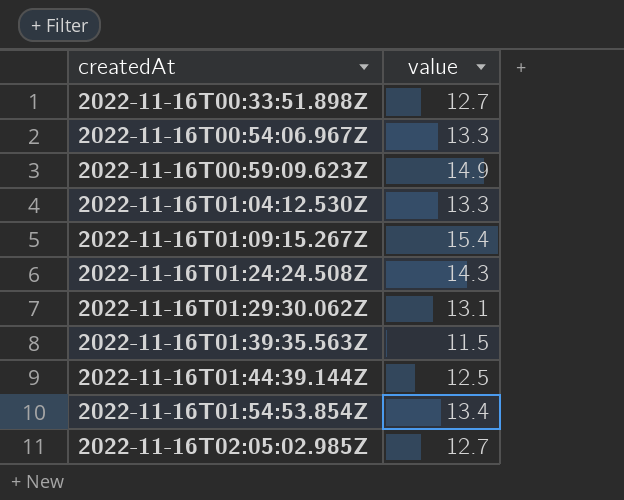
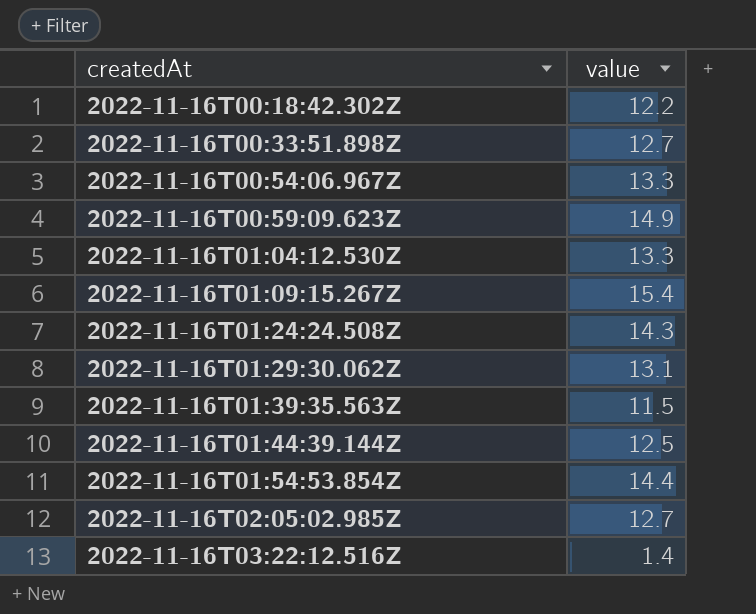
row 2022-11-16T00:18:42.302Z: none -> 12.2
2022-11-16T01:54:53.854Z | value: 13.4 -> 14.4
row 2022-11-16T03:22:12.516Z: none -> 1.4

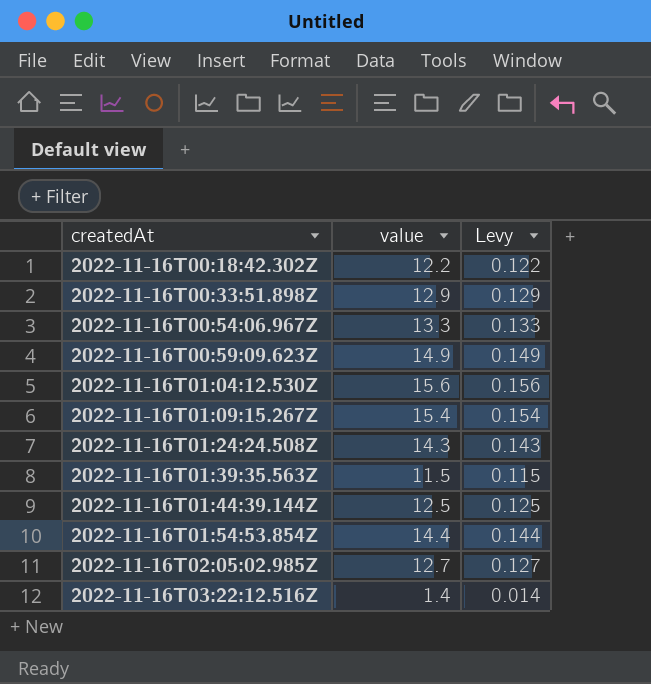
column Levy | formula: none -> [value] * 0.01
row 2022-11-16T01:29:30.062Z: 13.1 -> none
2022-11-16T00:33:51.898Z | value: 12.7 -> 12.9
2022-11-16T01:04:12.530Z | value: 13.3 -> 15.6

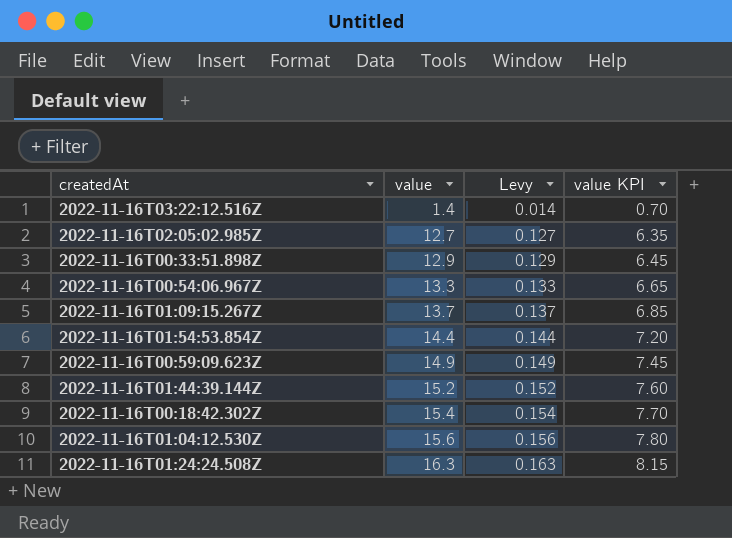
row order: createdAt ascending -> value ascending
column value KPI | formula: none -> [value] * 0.5
row 2022-11-16T01:39:35.563Z: 11.5 | 0.115 -> none
2022-11-16T01:09:15.267Z | value: 15.4 -> 13.7
2022-11-16T01:09:15.267Z | Levy: 0.154 -> 0.137
2022-11-16T01:44:39.144Z | value: 12.5 -> 15.2
2022-11-16T01:44:39.144Z | Levy: 0.125 -> 0.152
2022-11-16T00:18:42.302Z | value: 12.2 -> 15.4
2022-11-16T00:18:42.302Z | Levy: 0.122 -> 0.154
2022-11-16T01:24:24.508Z | value: 14.3 -> 16.3
2022-11-16T01:24:24.508Z | Levy: 0.143 -> 0.163

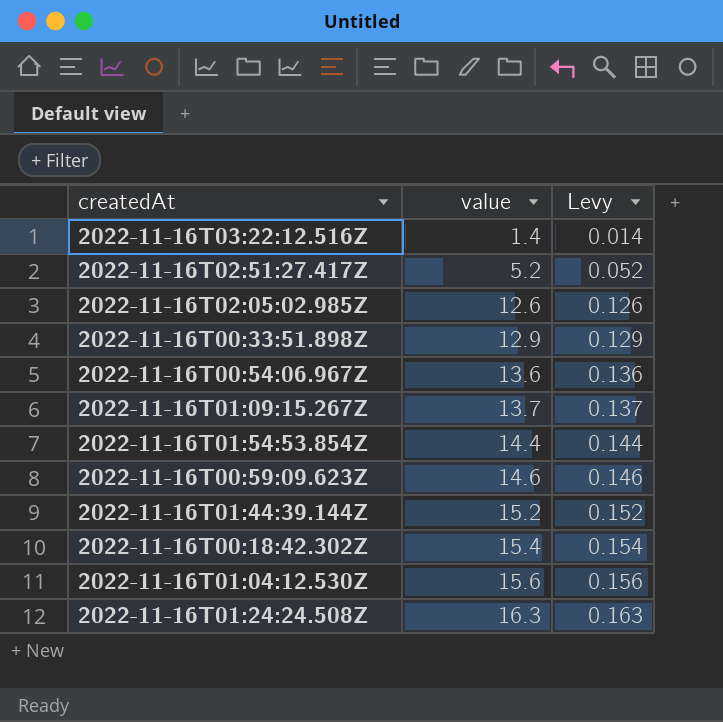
column value KPI | formula: [value] * 0.5 -> none
row 2022-11-16T02:51:27.417Z: none -> 5.2 | 0.052
2022-11-16T02:05:02.985Z | value: 12.7 -> 12.6
2022-11-16T02:05:02.985Z | Levy: 0.127 -> 0.126
2022-11-16T00:54:06.967Z | value: 13.3 -> 13.6
2022-11-16T00:54:06.967Z | Levy: 0.133 -> 0.136
2022-11-16T00:59:09.623Z | value: 14.9 -> 14.6
2022-11-16T00:59:09.623Z | Levy: 0.149 -> 0.146

